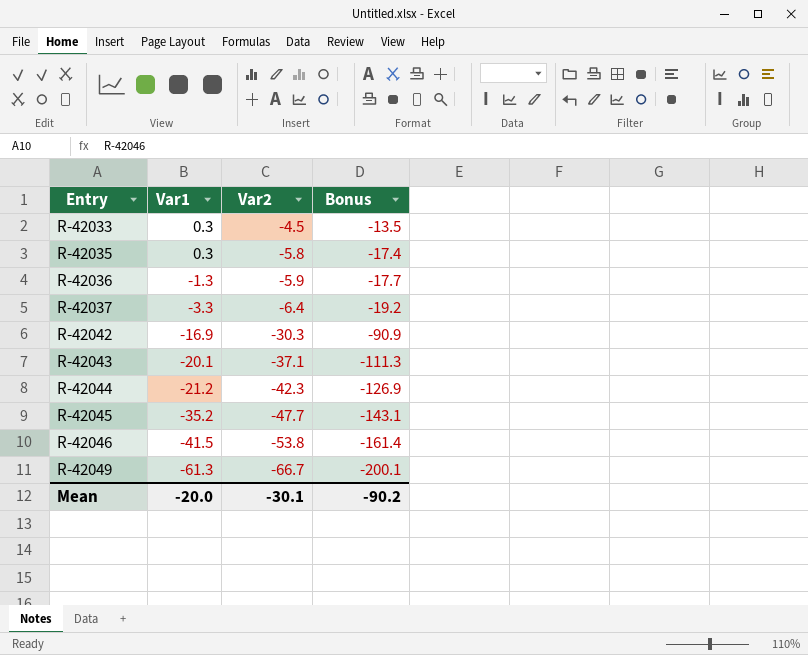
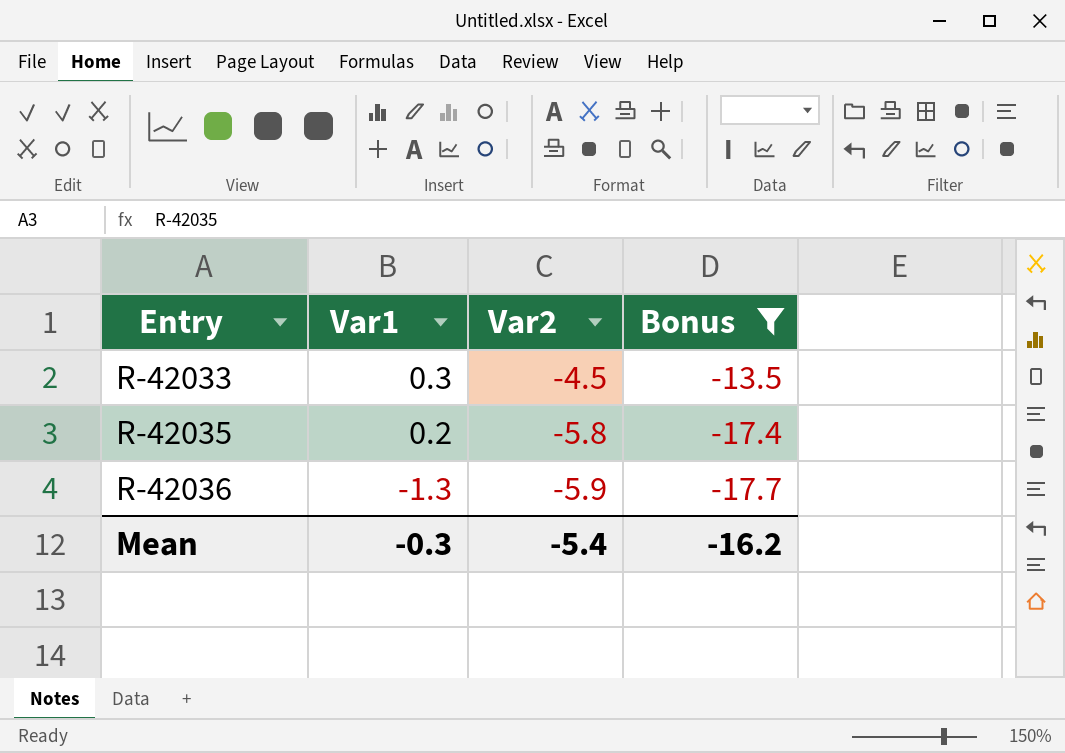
filter: none -> Bonus >= -17.7
R-42035 | Var1: 0.3 -> 0.2
Mean | Var1: -20.0 -> -0.3
Mean | Var2: -30.1 -> -5.4
Mean | Bonus: -90.2 -> -16.2

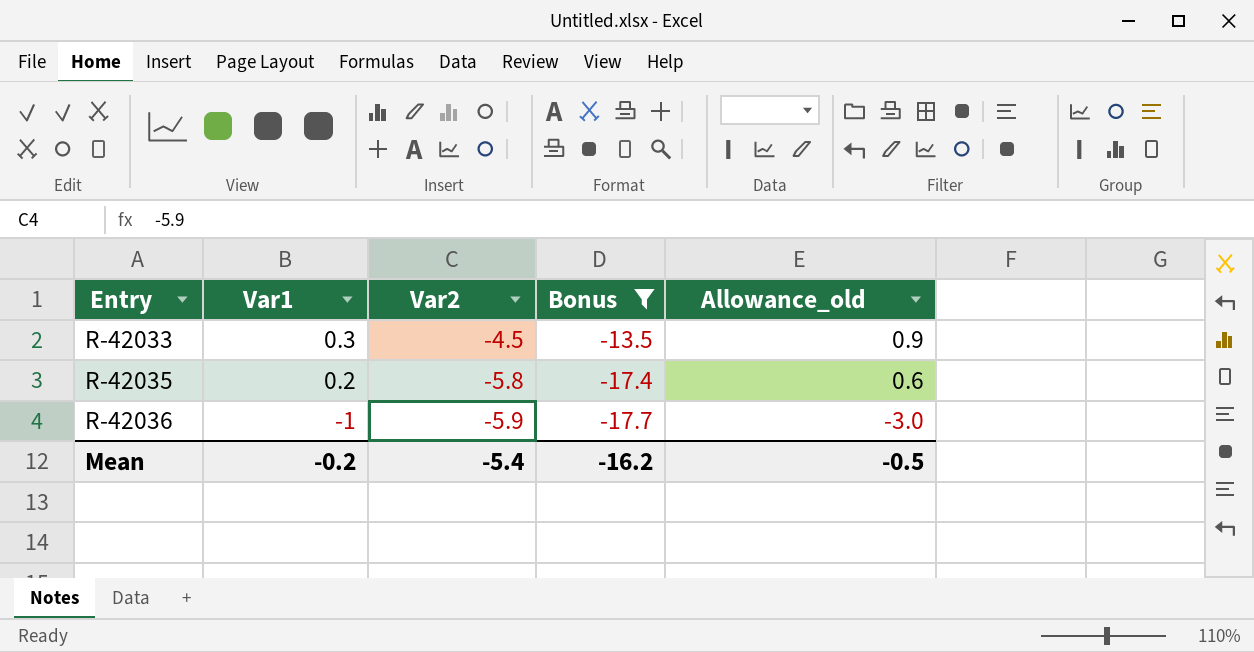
column Allowance_old | formula: none -> [Var1] * 3
R-42036 | Var1: -1.3 -> -1
Mean | Var1: -0.3 -> -0.2

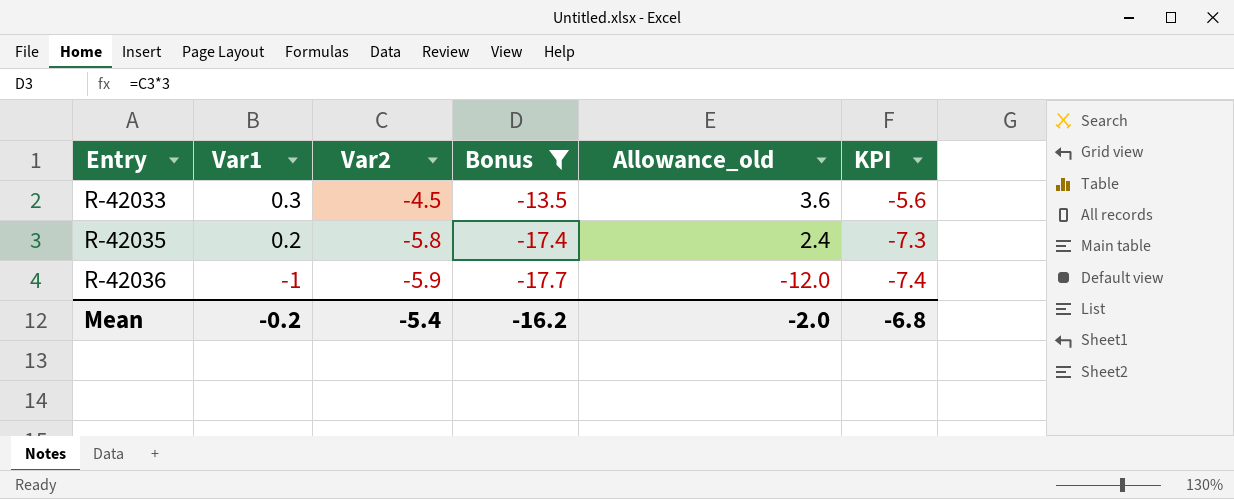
column Allowance_old | formula: [Var1] * 3 -> [Var1] * 12
column KPI | formula: none -> [Var2] * 1.25
Mean | Allowance_old: -0.5 -> -2.0

